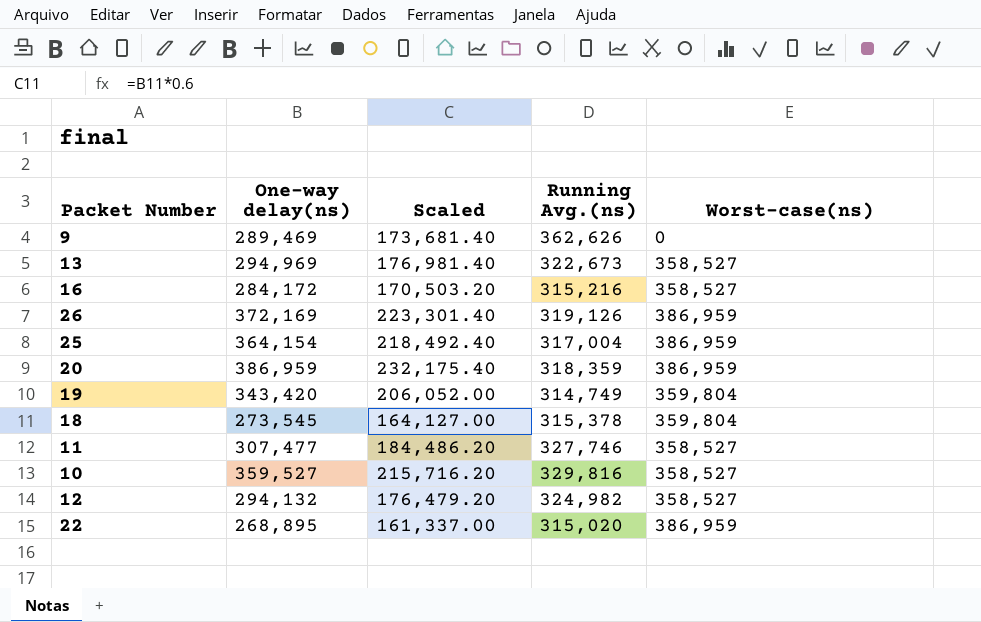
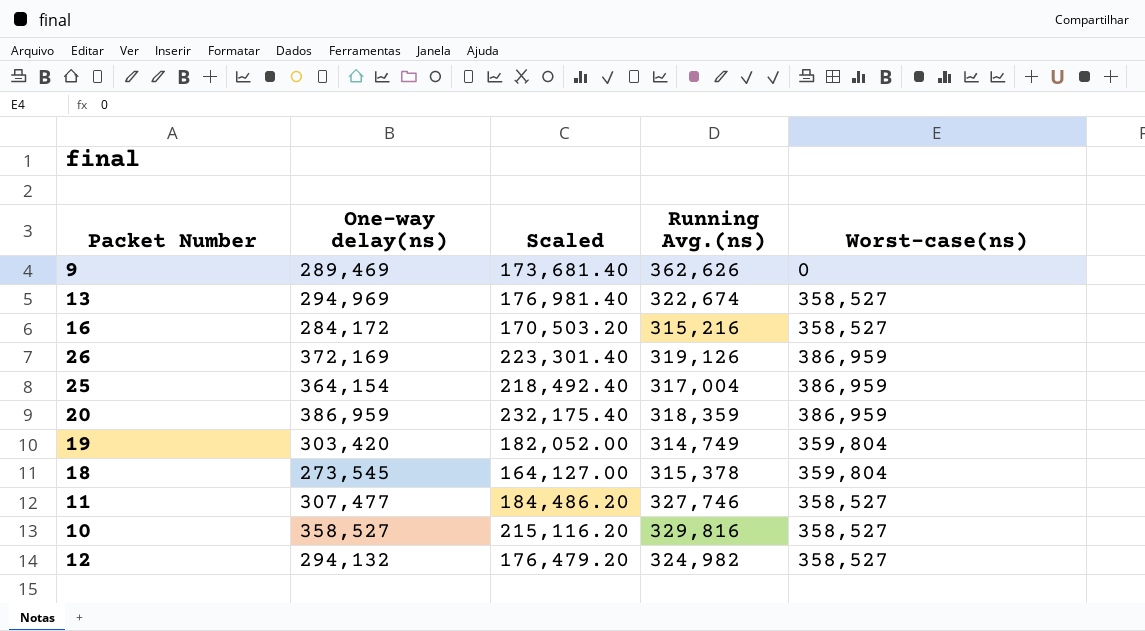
row 22: 268,895 | 161,337.00 | 315,020 | 386,959 -> none
13 | Running Avg.(ns): 322,673 -> 322,674
19 | One-way delay(ns): 343,420 -> 303,420
19 | Scaled: 206,052.00 -> 182,052.00
10 | One-way delay(ns): 359,527 -> 358,527
10 | Scaled: 215,716.20 -> 215,116.20

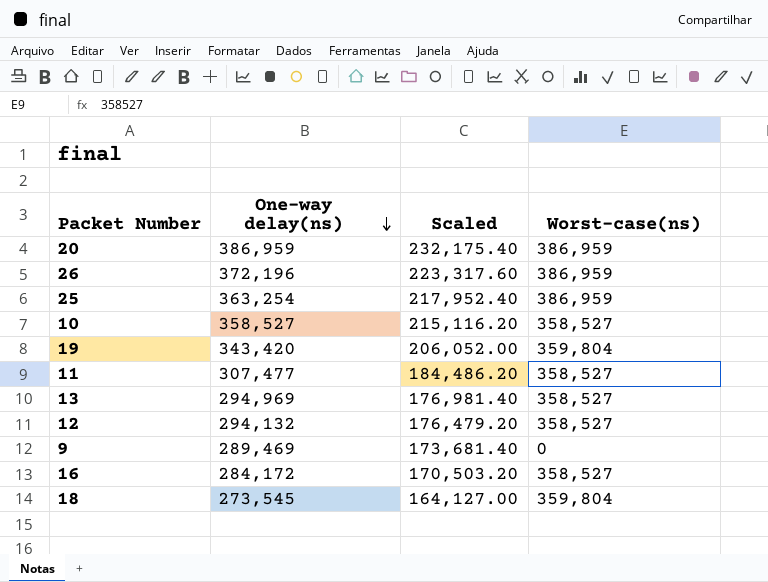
row order: none -> One-way delay(ns) descending
column Running Avg.(ns) | position: 4 -> none
26 | One-way delay(ns): 372,169 -> 372,196
26 | Scaled: 223,301.40 -> 223,317.60
25 | One-way delay(ns): 364,154 -> 363,254
25 | Scaled: 218,492.40 -> 217,952.40
19 | One-way delay(ns): 303,420 -> 343,420
19 | Scaled: 182,052.00 -> 206,052.00

